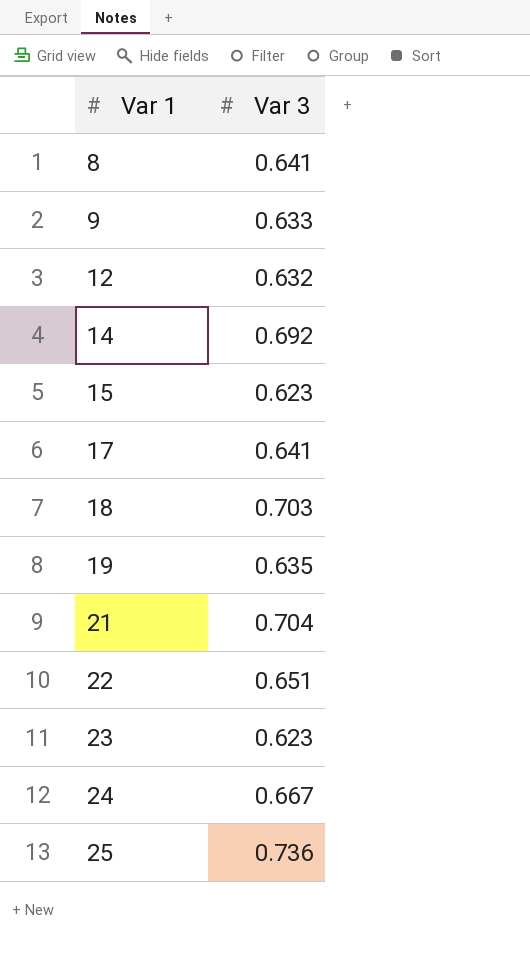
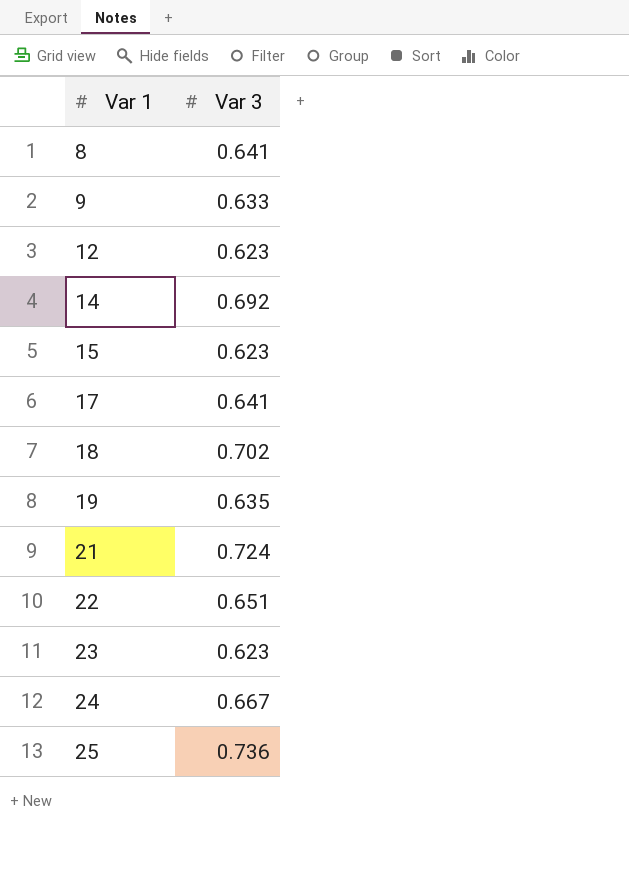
12 | Var 3: 0.632 -> 0.623
18 | Var 3: 0.703 -> 0.702
21 | Var 3: 0.704 -> 0.724

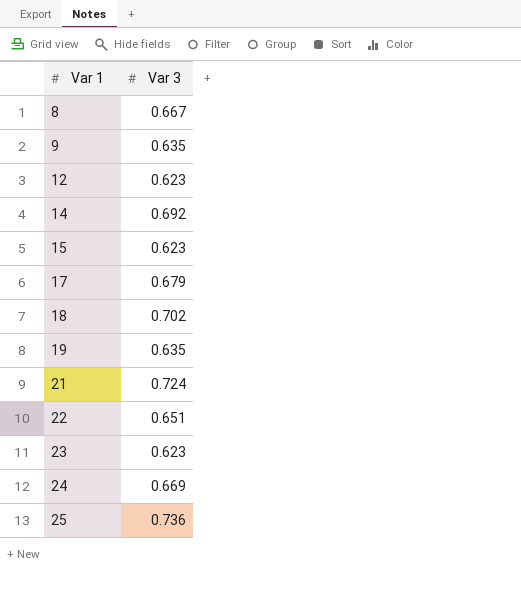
8 | Var 3: 0.641 -> 0.667
9 | Var 3: 0.633 -> 0.635
17 | Var 3: 0.641 -> 0.679
24 | Var 3: 0.667 -> 0.669

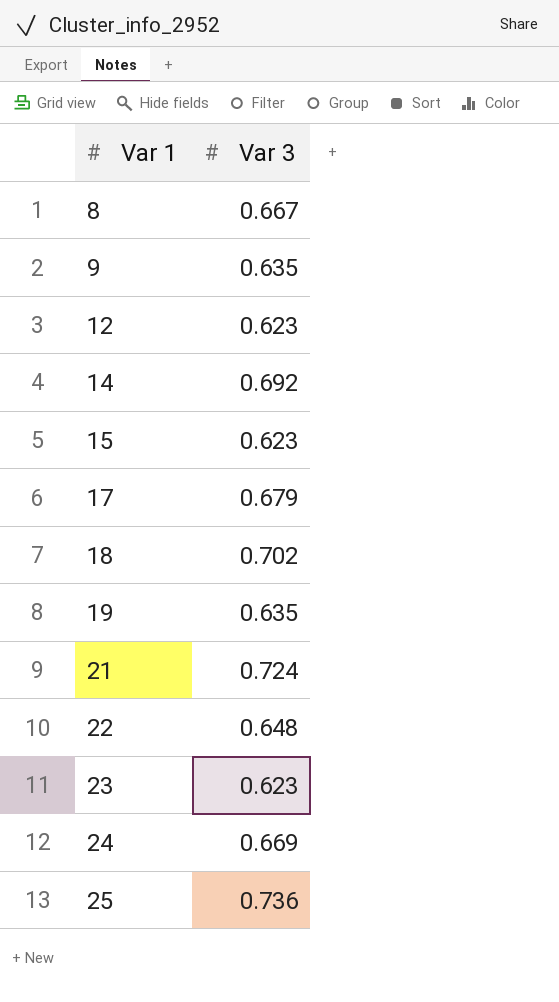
22 | Var 3: 0.651 -> 0.648

